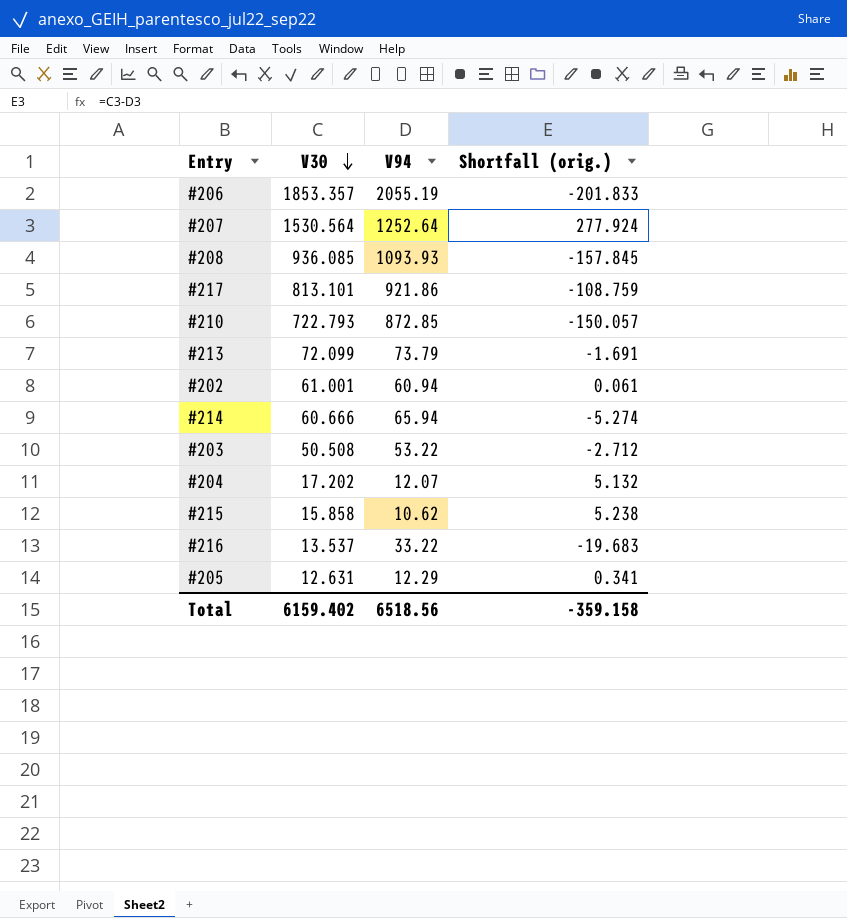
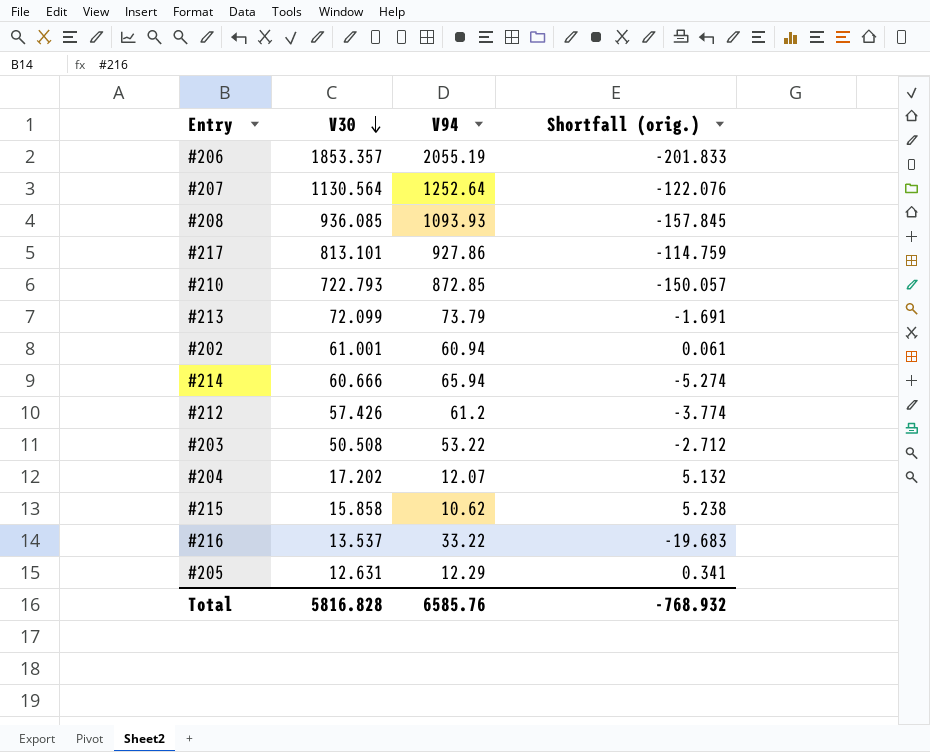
#207 | V30: 1530.564 -> 1130.564
#207 | Shortfall (orig.): 277.924 -> -122.076
#217 | V94: 921.86 -> 927.86
#217 | Shortfall (orig.): -108.759 -> -114.759
row #212: none -> 57.426 | 61.2 | -3.774
Total | V30: 6159.402 -> 5816.828
Total | V94: 6518.56 -> 6585.76
Total | Shortfall (orig.): -359.158 -> -768.932

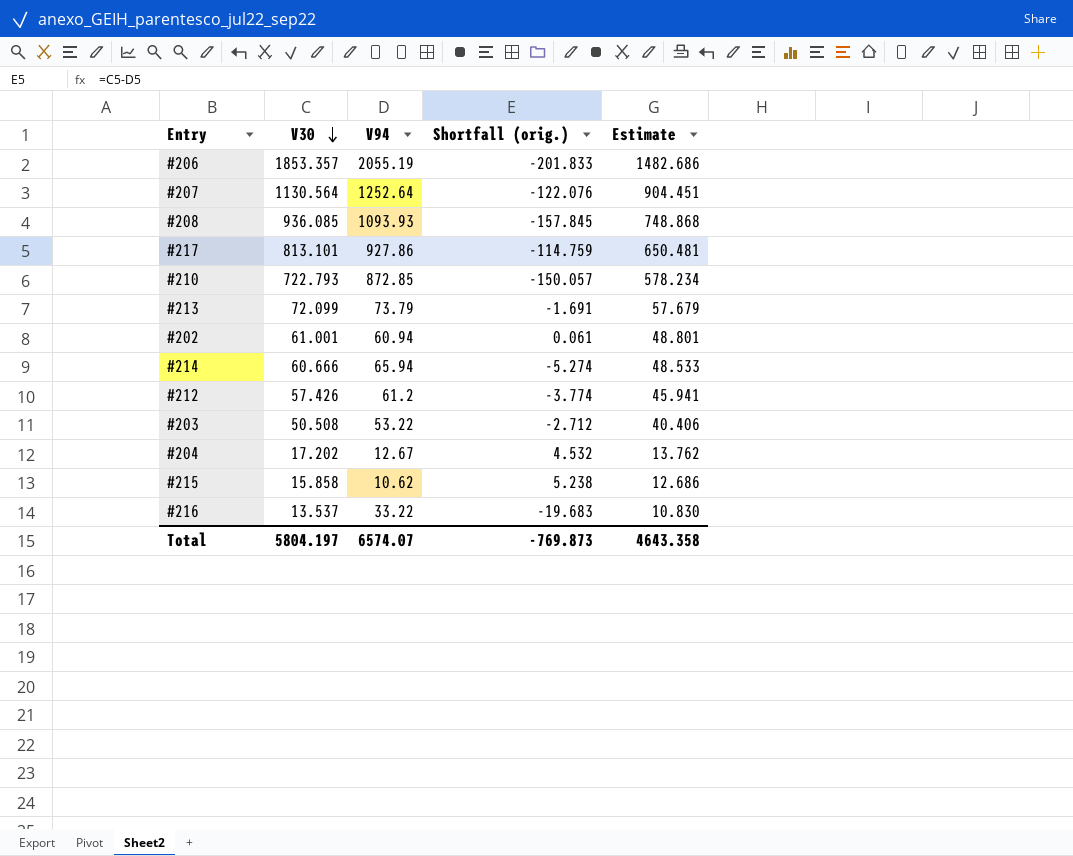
column Estimate | formula: none -> [V30] * 0.8
row #205: 12.631 | 12.29 | 0.341 -> none
#204 | V94: 12.07 -> 12.67
#204 | Shortfall (orig.): 5.132 -> 4.532
Total | V30: 5816.828 -> 5804.197
Total | V94: 6585.76 -> 6574.07
Total | Shortfall (orig.): -768.932 -> -769.873

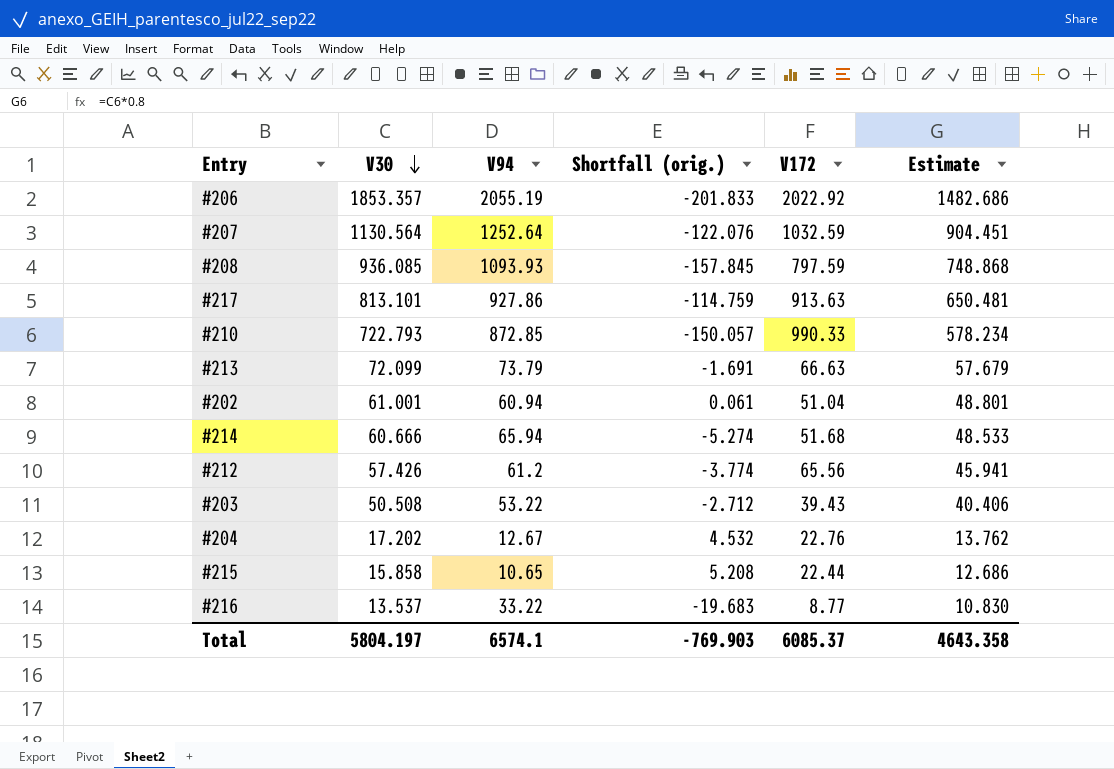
column V172 | position: none -> 5
#215 | V94: 10.62 -> 10.65
#215 | Shortfall (orig.): 5.238 -> 5.208
Total | V94: 6574.07 -> 6574.1
Total | Shortfall (orig.): -769.873 -> -769.903

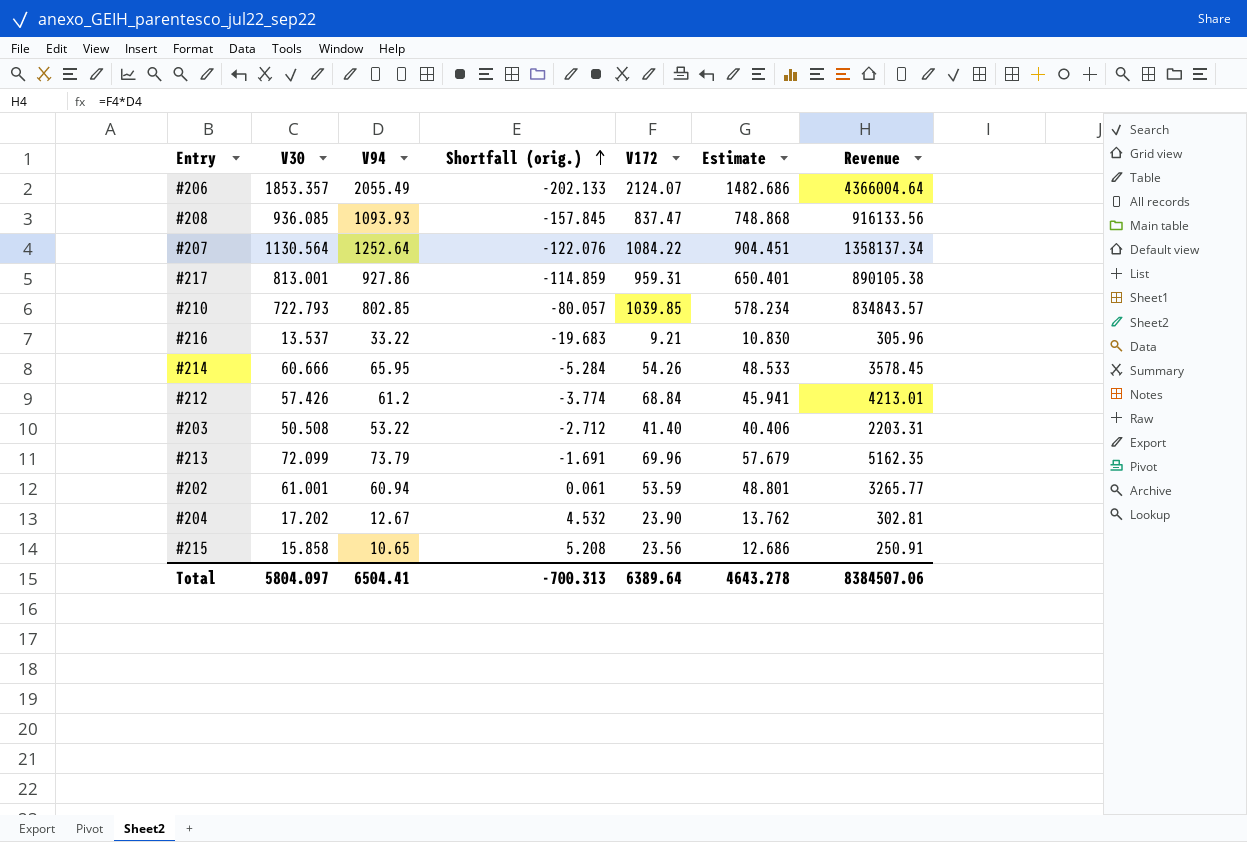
row order: V30 descending -> Shortfall (orig.) ascending
column Revenue | formula: none -> [V94] * [V172]
#206 | V94: 2055.19 -> 2055.49
#206 | Shortfall (orig.): -201.833 -> -202.133
#206 | V172: 2022.92 -> 2124.07
#208 | V172: 797.59 -> 837.47
#207 | V172: 1032.59 -> 1084.22
#217 | V30: 813.101 -> 813.001
#217 | Shortfall (orig.): -114.759 -> -114.859
#217 | V172: 913.63 -> 959.31
#217 | Estimate: 650.481 -> 650.401
#210 | V94: 872.85 -> 802.85
#210 | Shortfall (orig.): -150.057 -> -80.057
#210 | V172: 990.33 -> 1039.85
#216 | V172: 8.77 -> 9.21
#214 | V94: 65.94 -> 65.95
#214 | Shortfall (orig.): -5.274 -> -5.284
#214 | V172: 51.68 -> 54.26
#212 | V172: 65.56 -> 68.84
#203 | V172: 39.43 -> 41.40
#213 | V172: 66.63 -> 69.96
#202 | V172: 51.04 -> 53.59
#204 | V172: 22.76 -> 23.90
#215 | V172: 22.44 -> 23.56
Total | V30: 5804.197 -> 5804.097
Total | V94: 6574.1 -> 6504.41
Total | Shortfall (orig.): -769.903 -> -700.313
Total | V172: 6085.37 -> 6389.64
Total | Estimate: 4643.358 -> 4643.278

